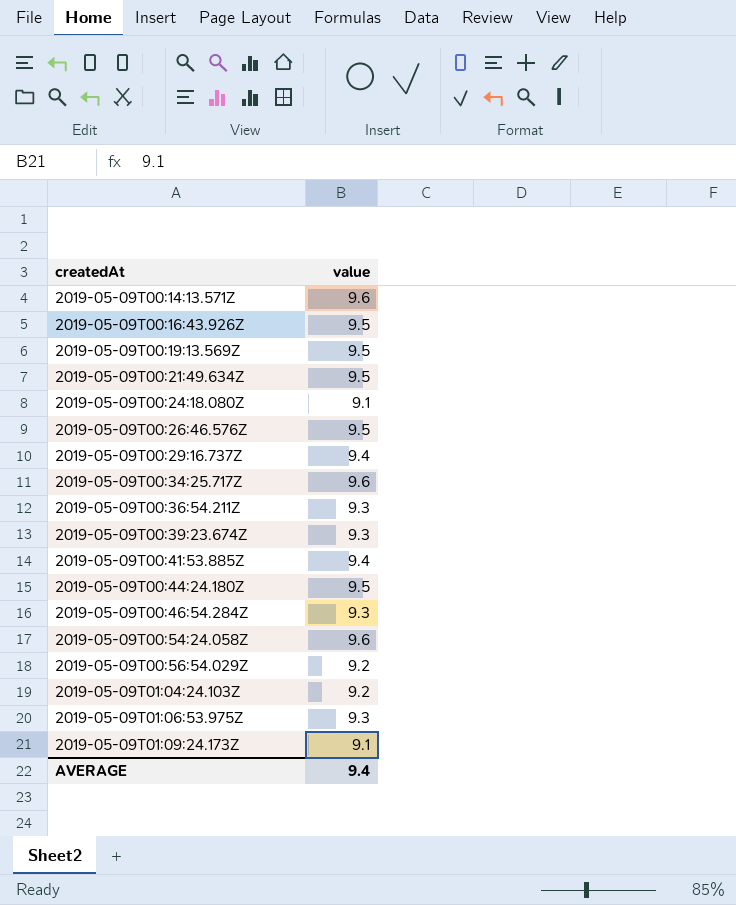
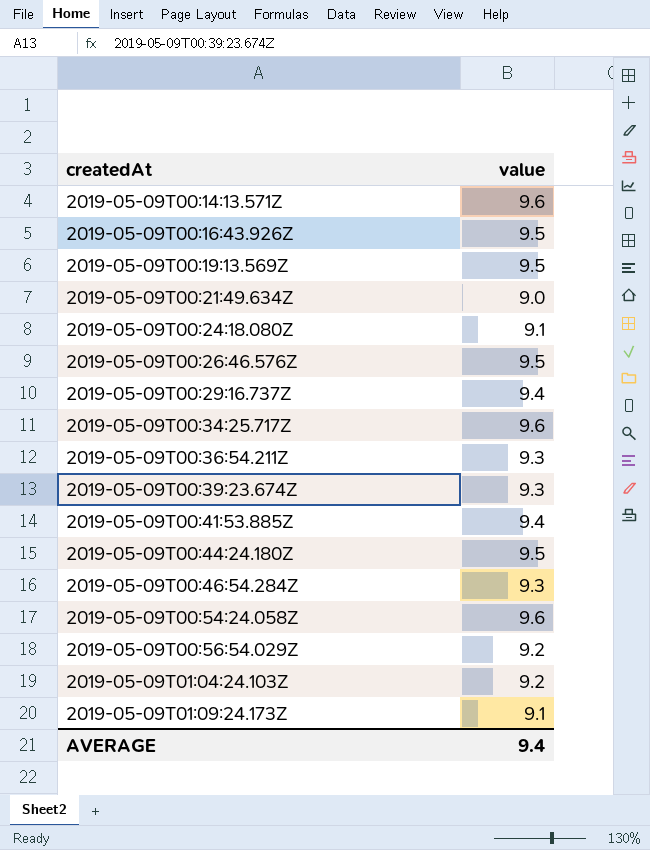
row 2019-05-09T01:06:53.975Z: 9.3 -> none
2019-05-09T00:21:49.634Z | value: 9.5 -> 9.0

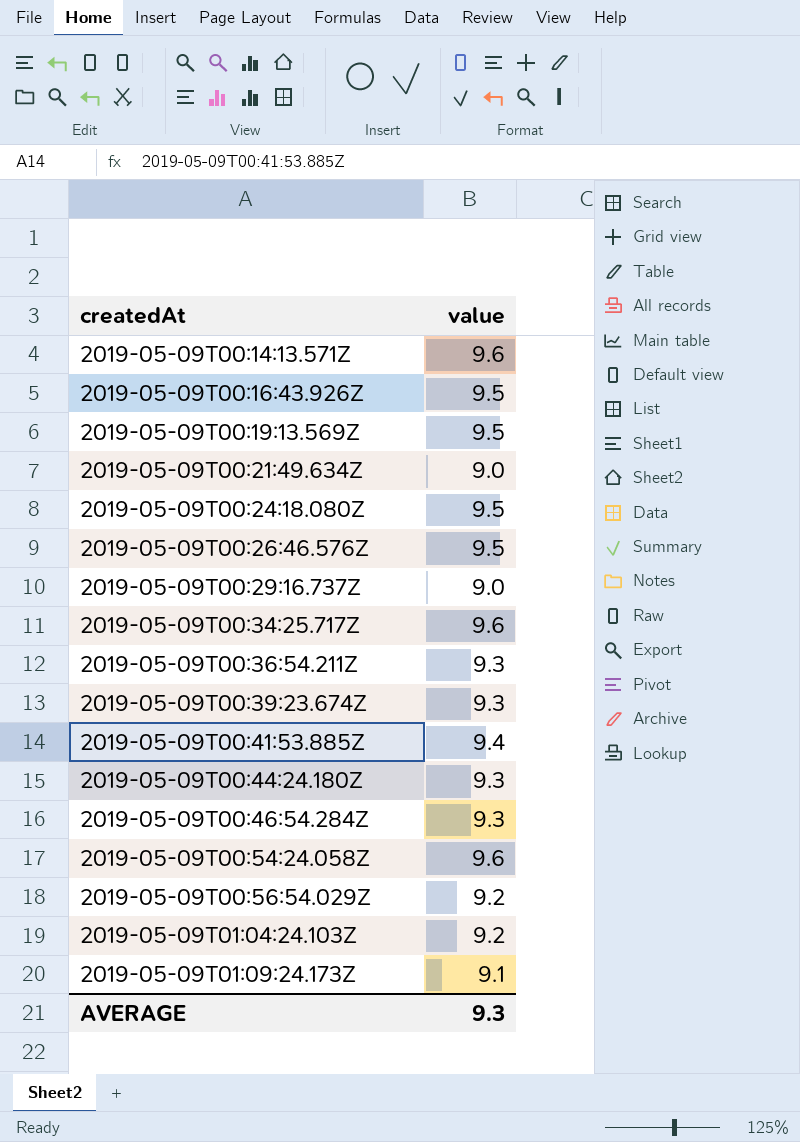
2019-05-09T00:24:18.080Z | value: 9.1 -> 9.5
2019-05-09T00:29:16.737Z | value: 9.4 -> 9.0
2019-05-09T00:44:24.180Z | value: 9.5 -> 9.3
AVERAGE | value: 9.4 -> 9.3

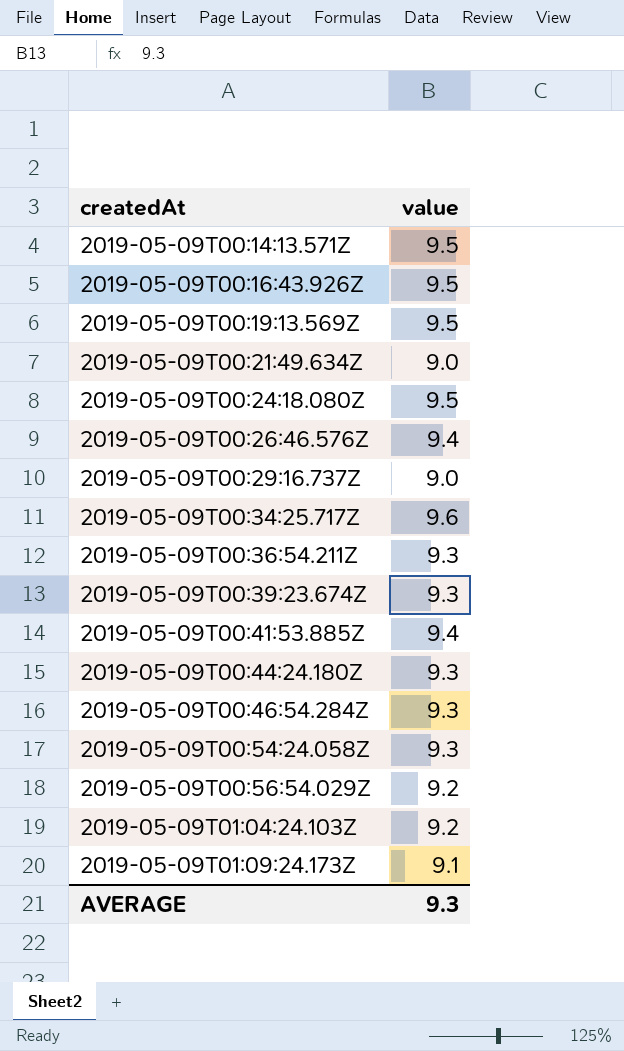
2019-05-09T00:14:13.571Z | value: 9.6 -> 9.5
2019-05-09T00:26:46.576Z | value: 9.5 -> 9.4
2019-05-09T00:54:24.058Z | value: 9.6 -> 9.3

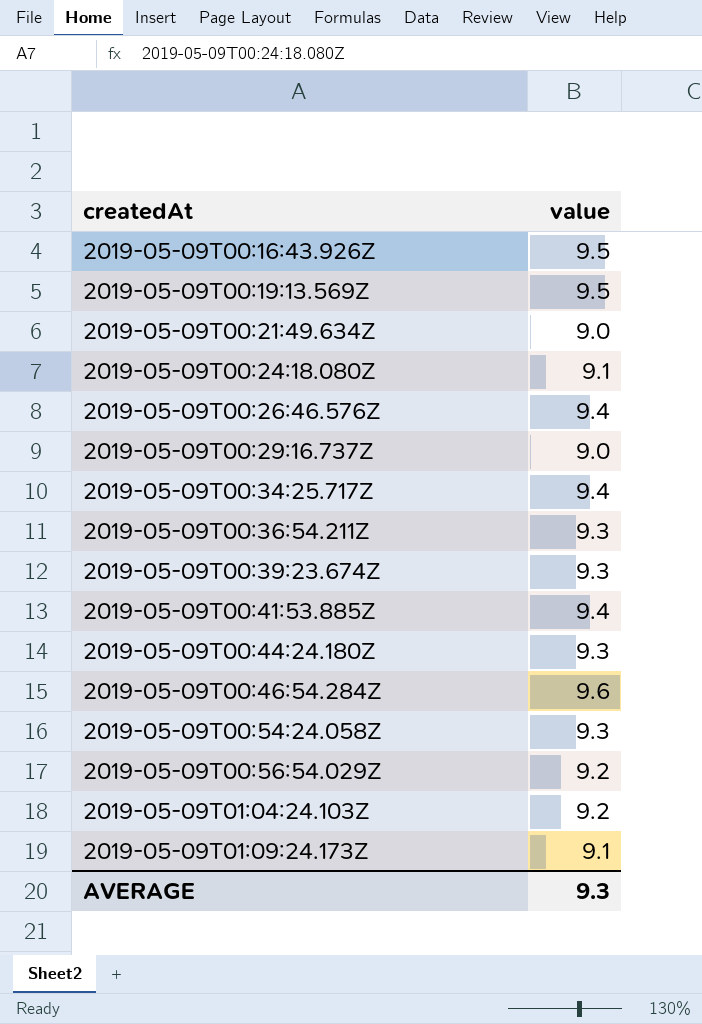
row 2019-05-09T00:14:13.571Z: 9.5 -> none
2019-05-09T00:24:18.080Z | value: 9.5 -> 9.1
2019-05-09T00:34:25.717Z | value: 9.6 -> 9.4
2019-05-09T00:46:54.284Z | value: 9.3 -> 9.6

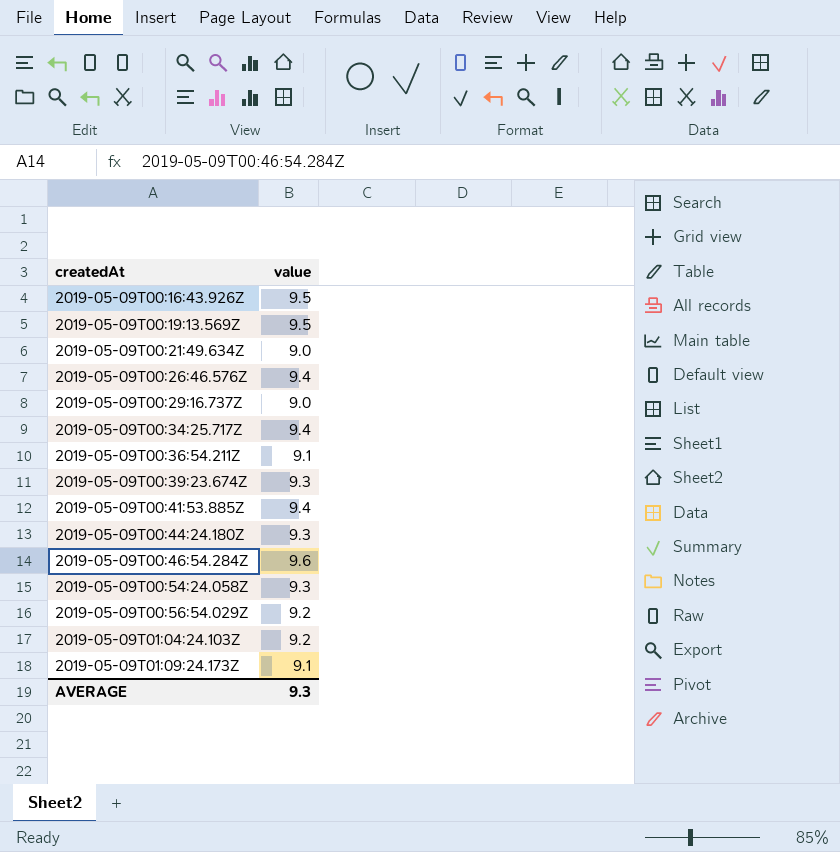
row 2019-05-09T00:24:18.080Z: 9.1 -> none
2019-05-09T00:36:54.211Z | value: 9.3 -> 9.1

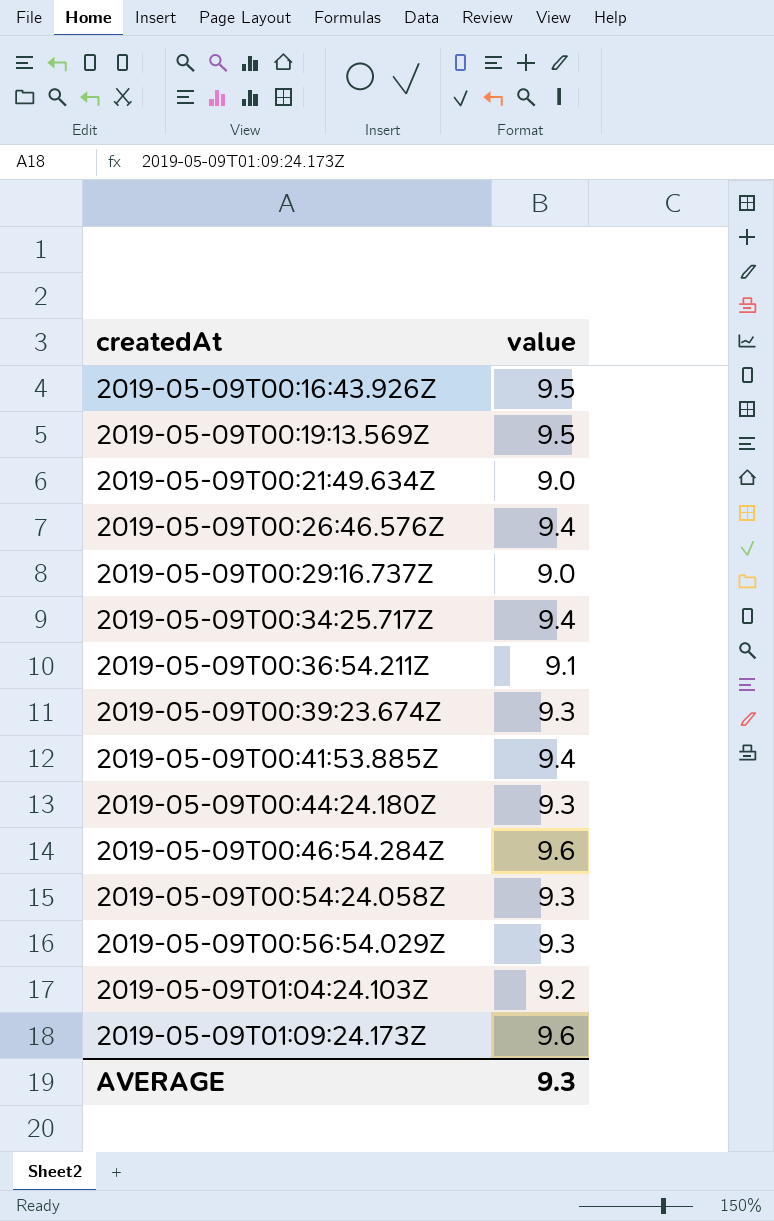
2019-05-09T00:56:54.029Z | value: 9.2 -> 9.3
2019-05-09T01:09:24.173Z | value: 9.1 -> 9.6

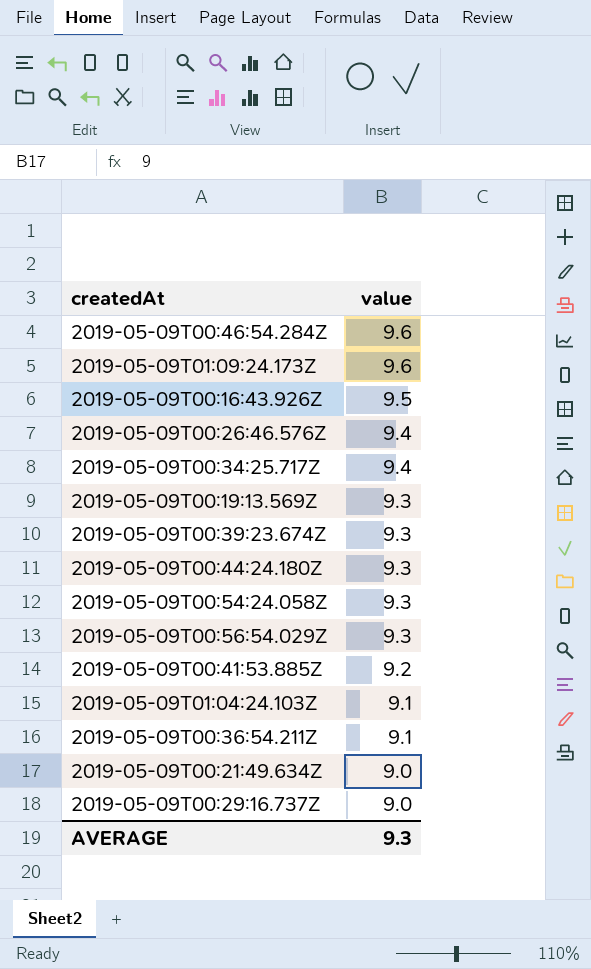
row order: createdAt ascending -> value descending
2019-05-09T00:19:13.569Z | value: 9.5 -> 9.3
2019-05-09T00:41:53.885Z | value: 9.4 -> 9.2
2019-05-09T01:04:24.103Z | value: 9.2 -> 9.1

